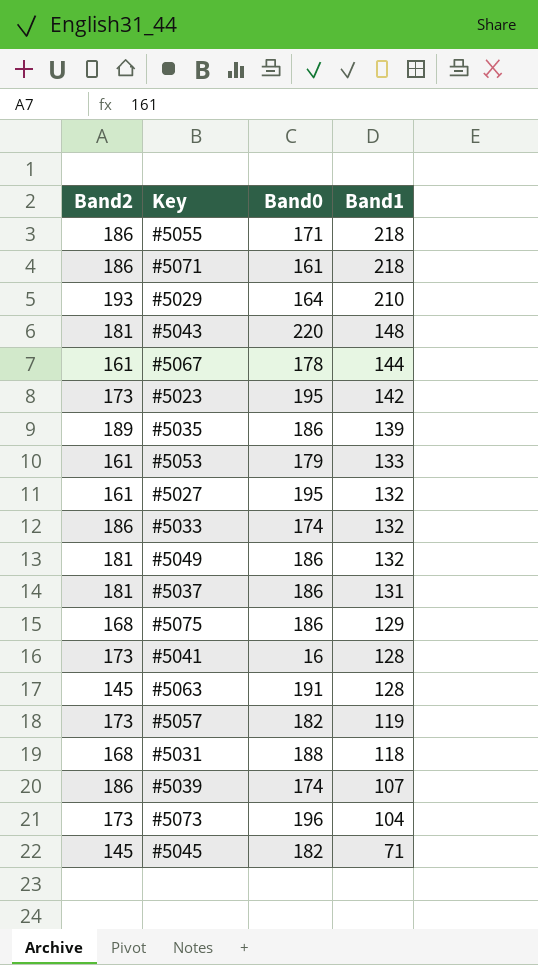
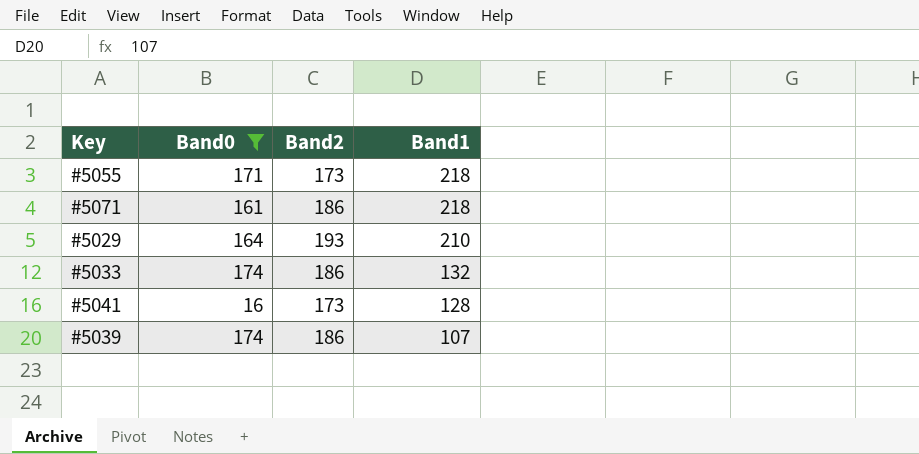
filter: none -> Band0 <= 174
column Band2 | position: 1 -> 3
#5055 | Band2: 186 -> 173

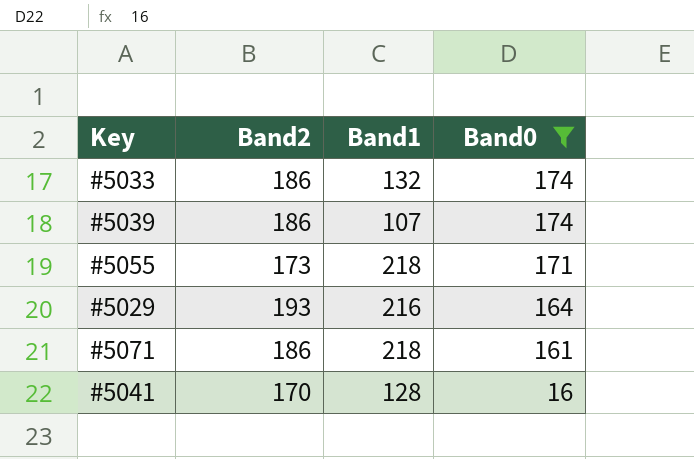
row order: Band1 descending -> Band0 descending
column Band0 | position: 2 -> 4
#5029 | Band1: 210 -> 216
#5041 | Band2: 173 -> 170

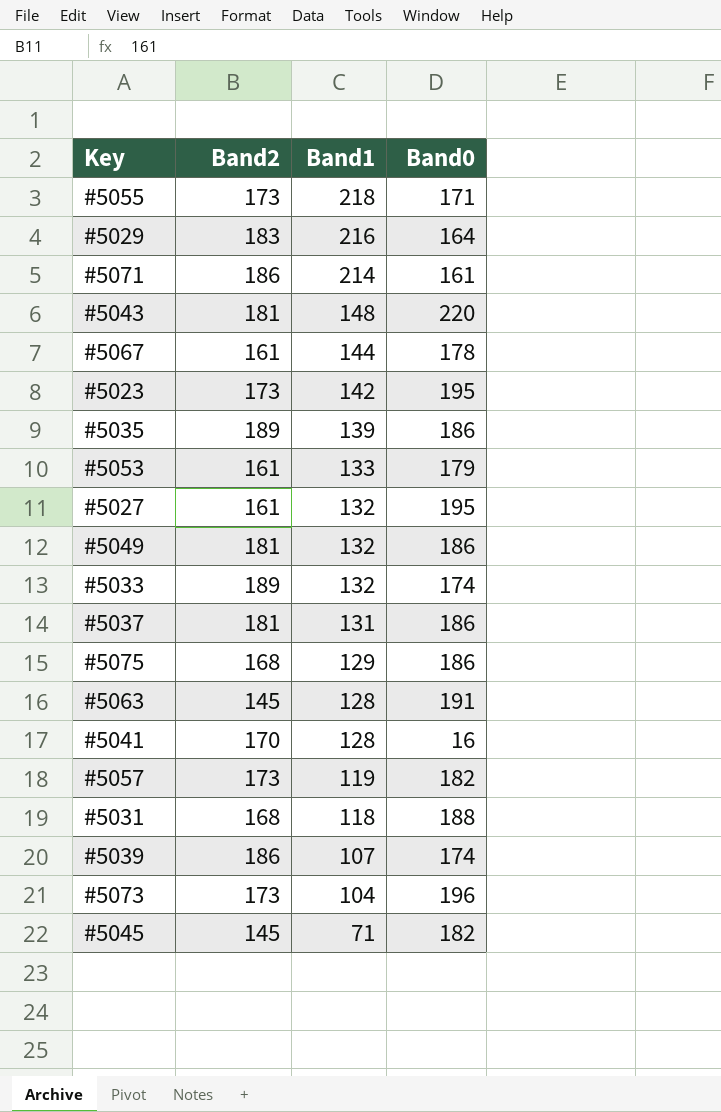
filter: Band0 <= 174 -> none
row order: Band0 descending -> Band1 descending
#5029 | Band2: 193 -> 183
#5071 | Band1: 218 -> 214
#5033 | Band2: 186 -> 189

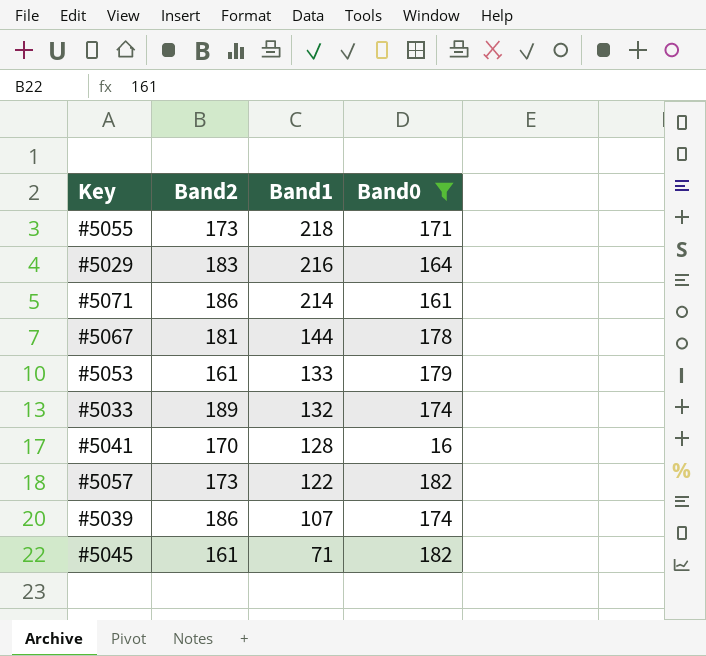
filter: none -> Band0 <= 182
#5067 | Band2: 161 -> 181
#5057 | Band1: 119 -> 122
#5045 | Band2: 145 -> 161

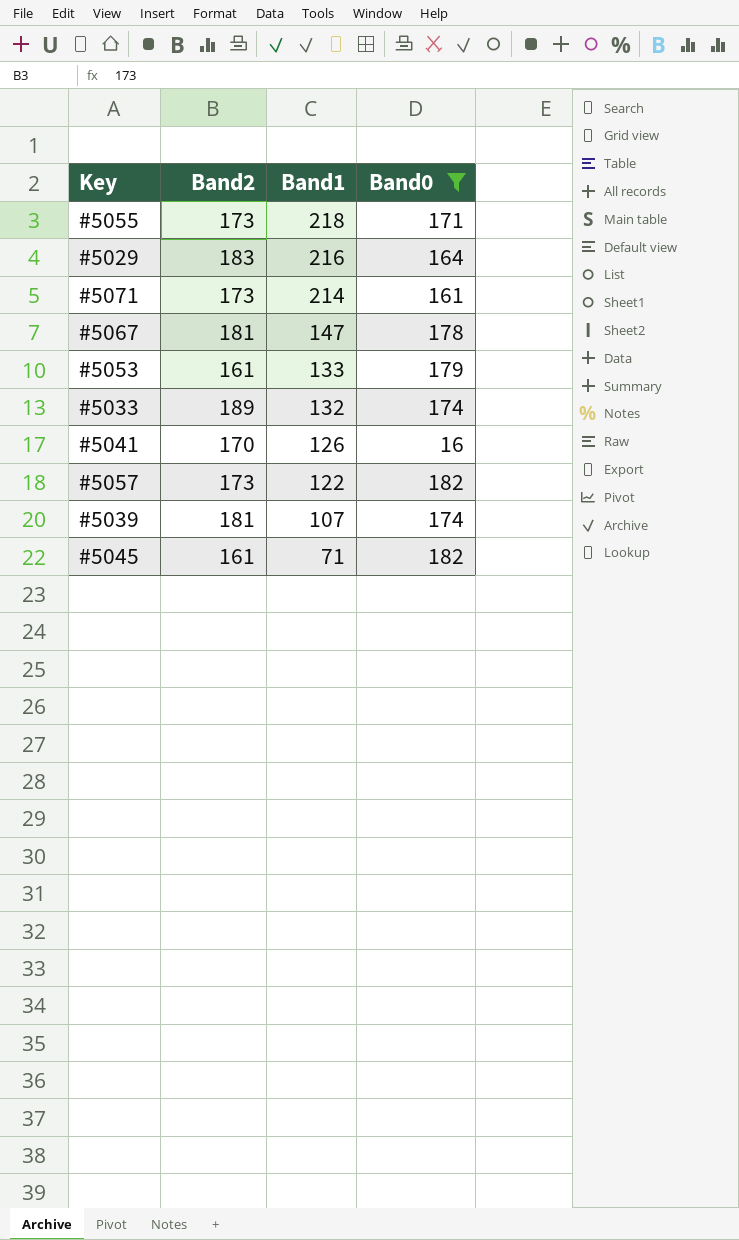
#5071 | Band2: 186 -> 173
#5067 | Band1: 144 -> 147
#5041 | Band1: 128 -> 126
#5039 | Band2: 186 -> 181

